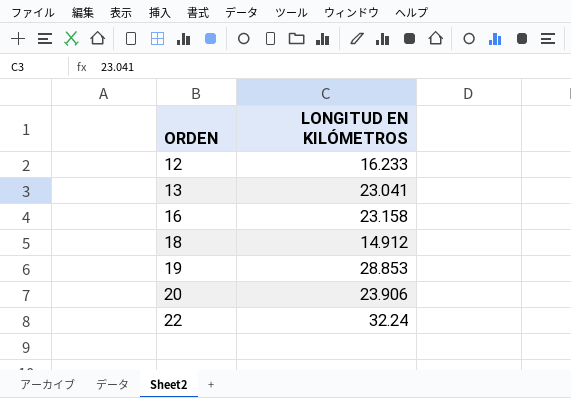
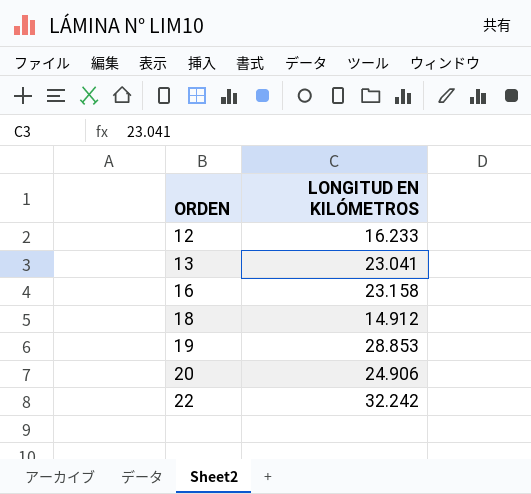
20 | LONGITUD EN KILÓMETROS: 23.906 -> 24.906
22 | LONGITUD EN KILÓMETROS: 32.24 -> 32.242

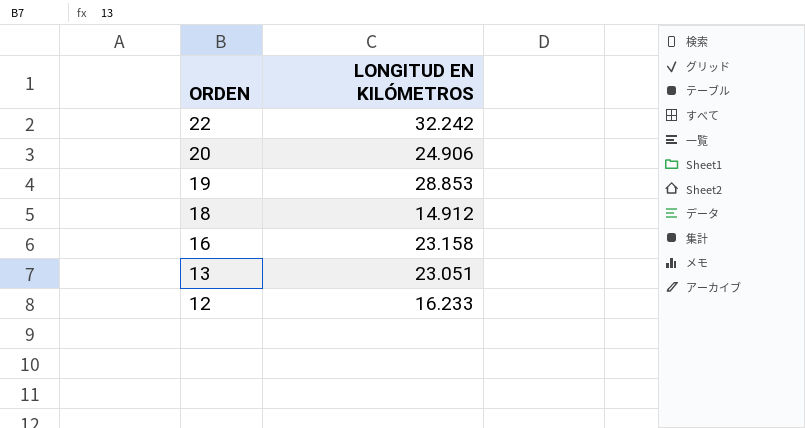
row order: ORDEN ascending -> ORDEN descending
13 | LONGITUD EN KILÓMETROS: 23.041 -> 23.051

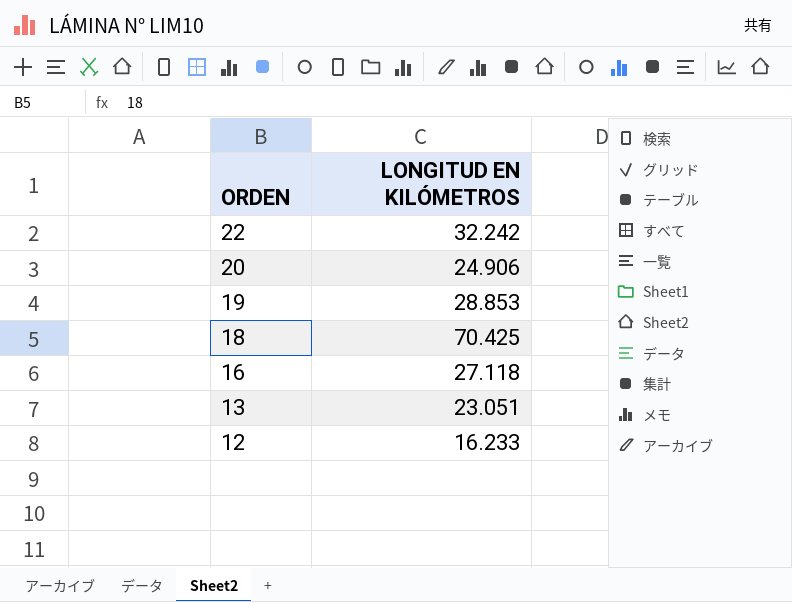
18 | LONGITUD EN KILÓMETROS: 14.912 -> 70.425
16 | LONGITUD EN KILÓMETROS: 23.158 -> 27.118

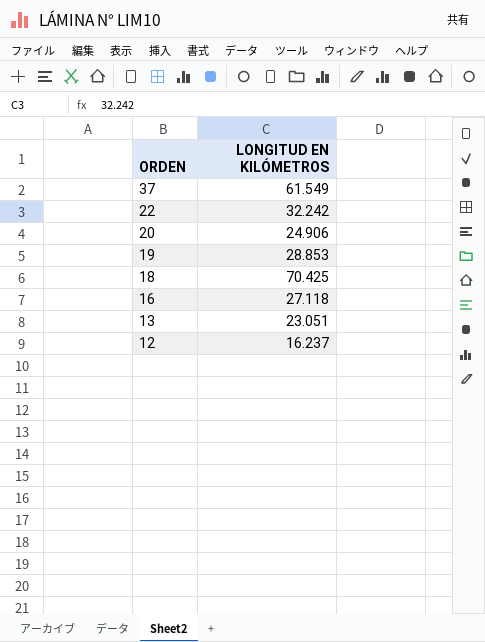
row 37: none -> 61.549
12 | LONGITUD EN KILÓMETROS: 16.233 -> 16.237

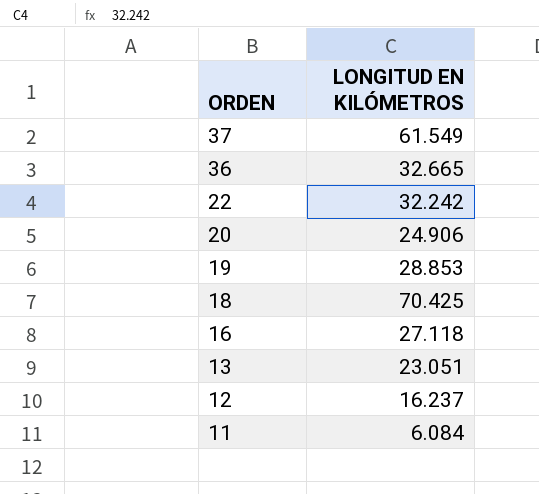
row 36: none -> 32.665
row 11: none -> 6.084

